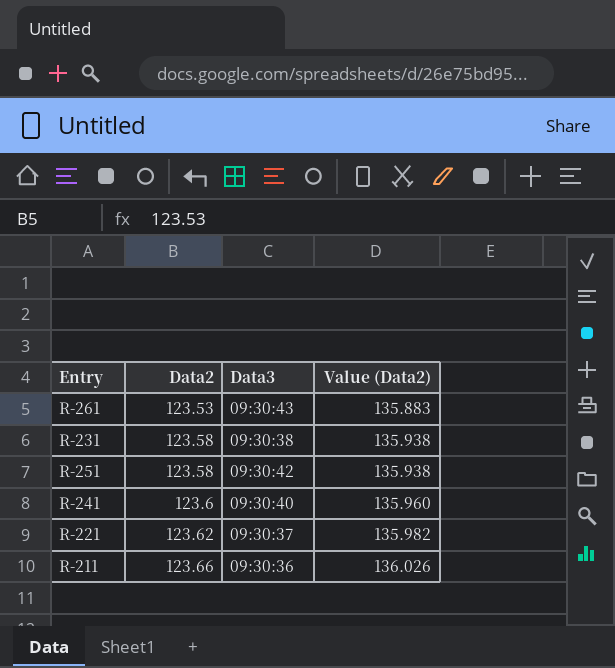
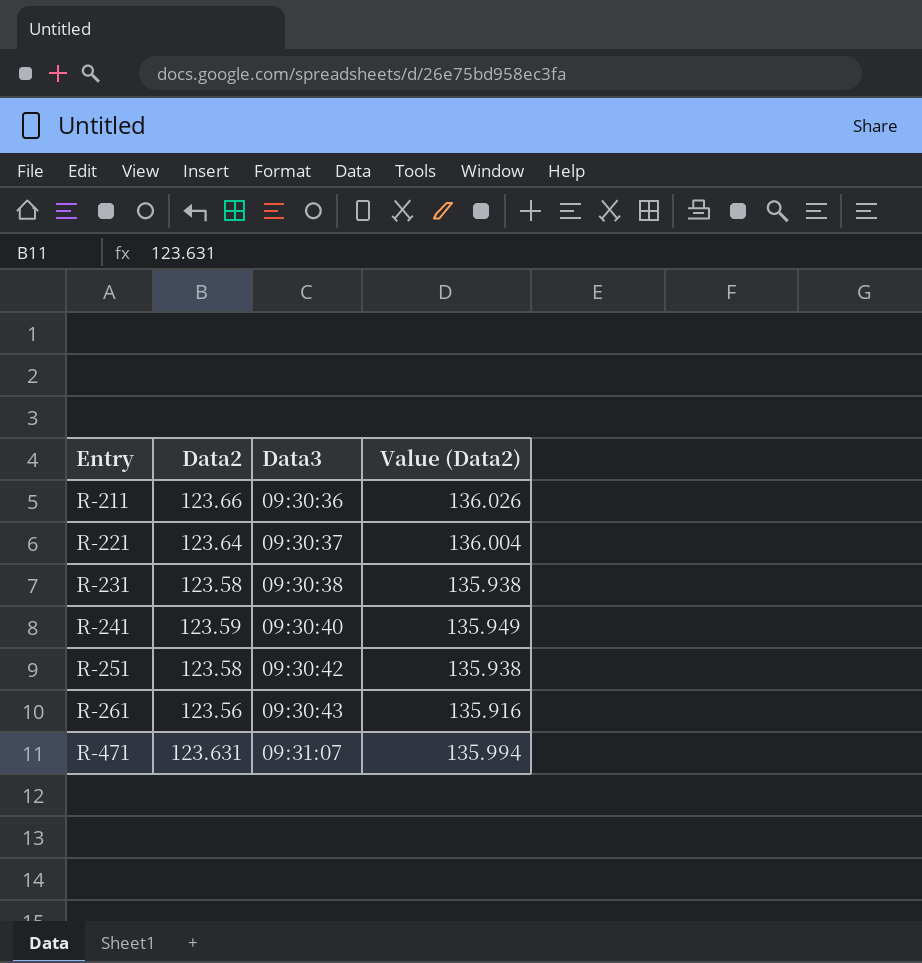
row order: Data2 ascending -> Entry ascending
R-221 | Data2: 123.62 -> 123.64
R-221 | Value (Data2): 135.982 -> 136.004
R-241 | Data2: 123.6 -> 123.59
R-241 | Value (Data2): 135.960 -> 135.949
R-261 | Data2: 123.53 -> 123.56
R-261 | Value (Data2): 135.883 -> 135.916
row R-471: none -> 123.631 | 09:31:07 | 135.994

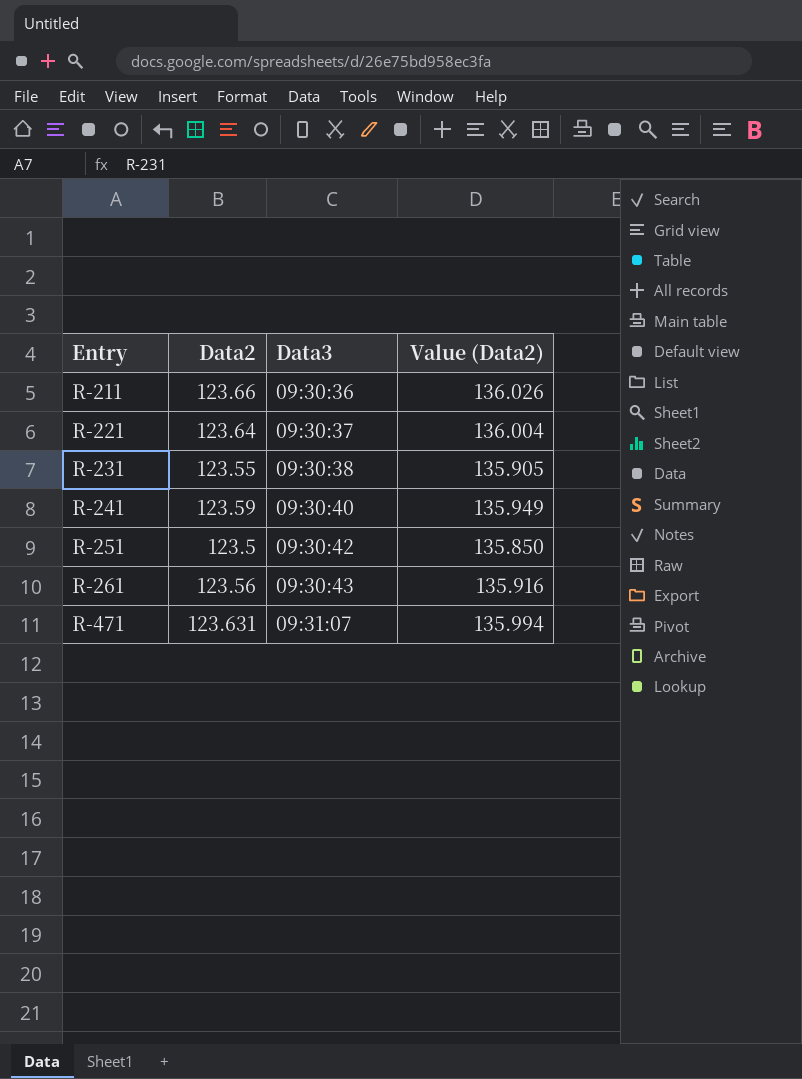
R-231 | Data2: 123.58 -> 123.55
R-231 | Value (Data2): 135.938 -> 135.905
R-251 | Data2: 123.58 -> 123.5
R-251 | Value (Data2): 135.938 -> 135.850

